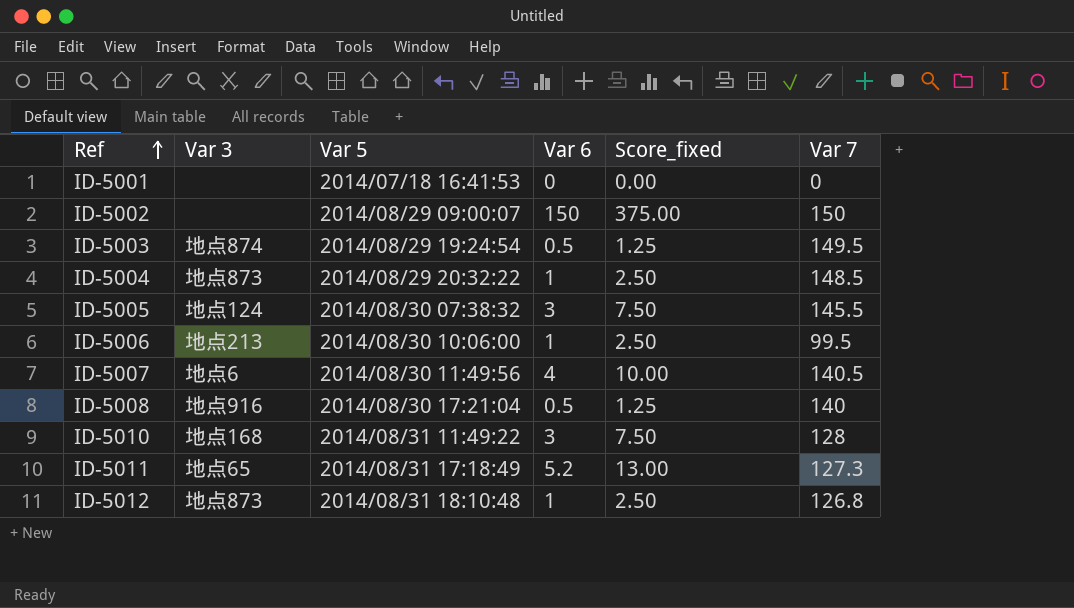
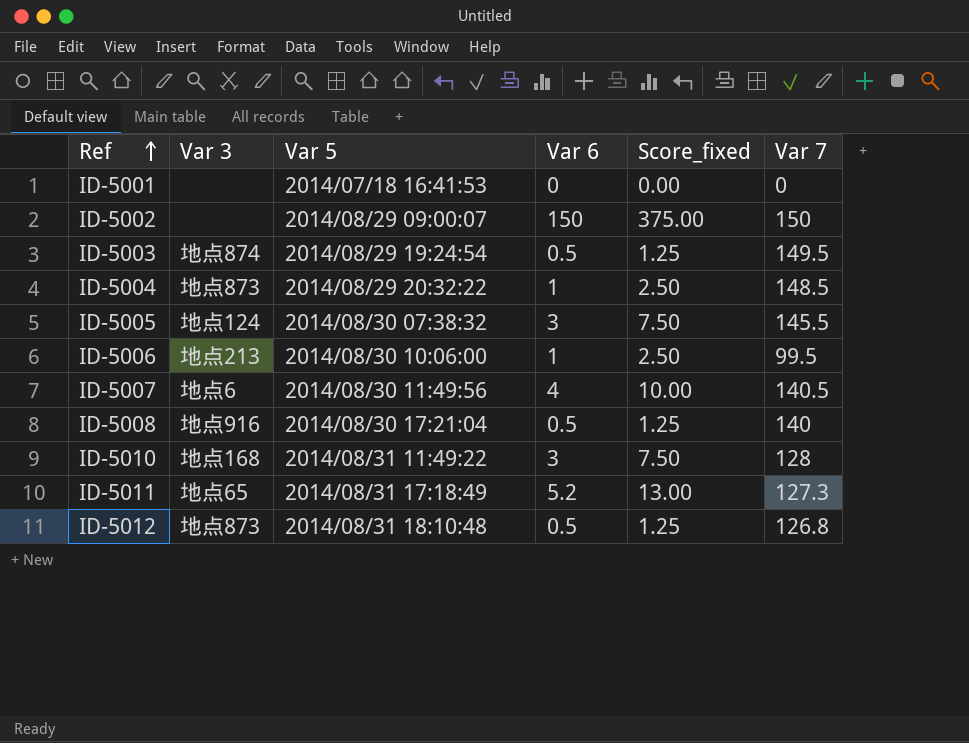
ID-5012 | Var 6: 1 -> 0.5
ID-5012 | Score_fixed: 2.50 -> 1.25

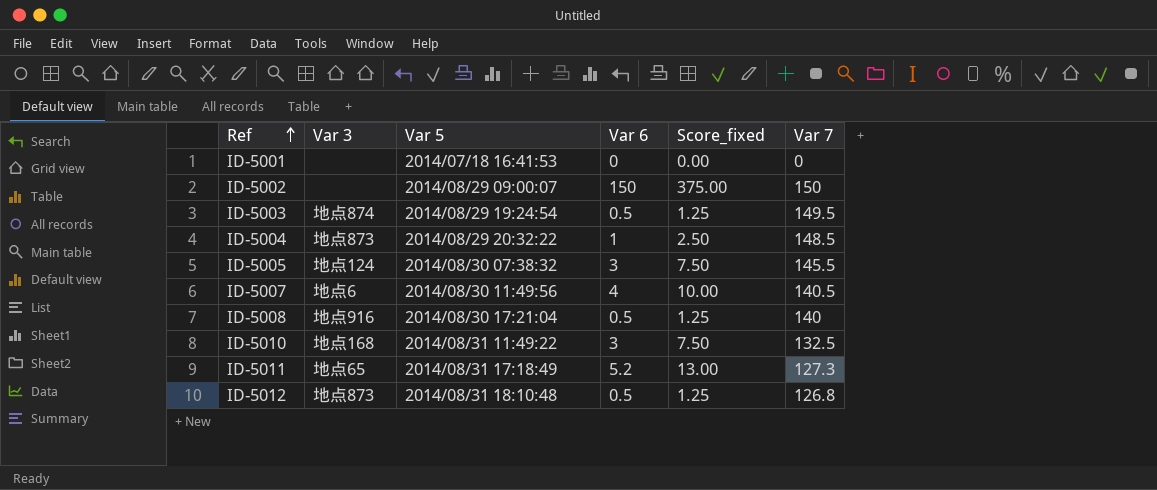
row ID-5006: 地点213 | 2014/08/30 10:06:00 | 1 | 2.50 | 99.5 -> none
ID-5010 | Var 7: 128 -> 132.5

